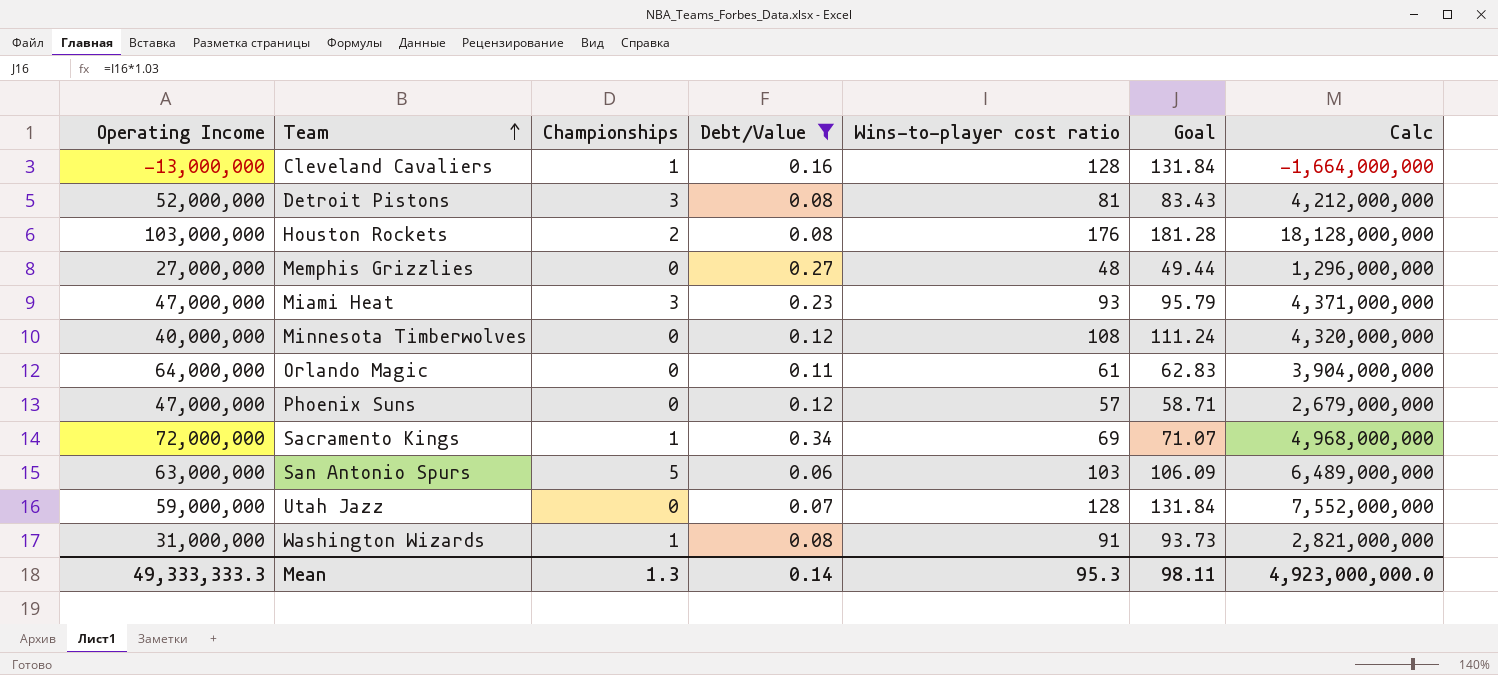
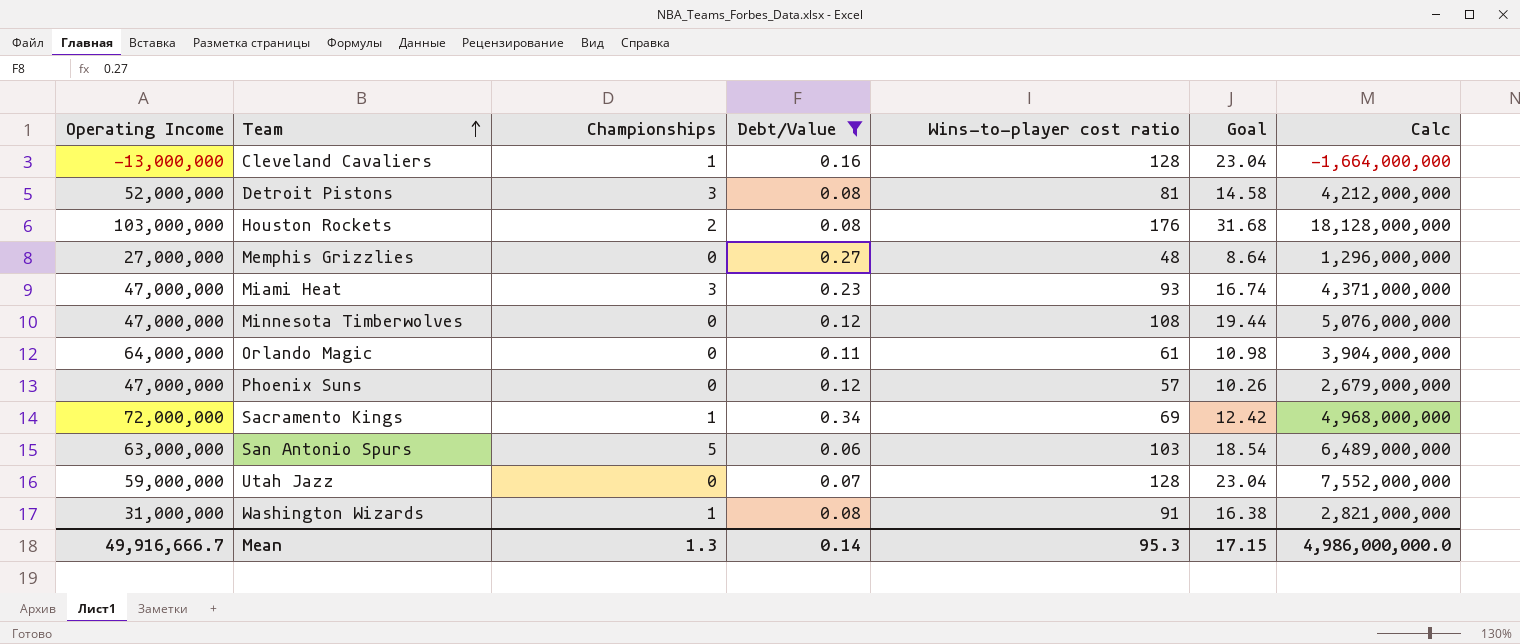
column Goal | formula: [Wins-to-player cost ratio] * 1.03 -> [Wins-to-player cost ratio] * 0.18
Minnesota Timberwolves | Operating Income: 40,000,000 -> 47,000,000
Minnesota Timberwolves | Calc: 4,320,000,000 -> 5,076,000,000
Mean | Operating Income: 49,333,333.3 -> 49,916,666.7
Mean | Goal: 98.11 -> 17.15
Mean | Calc: 4,923,000,000.0 -> 4,986,000,000.0

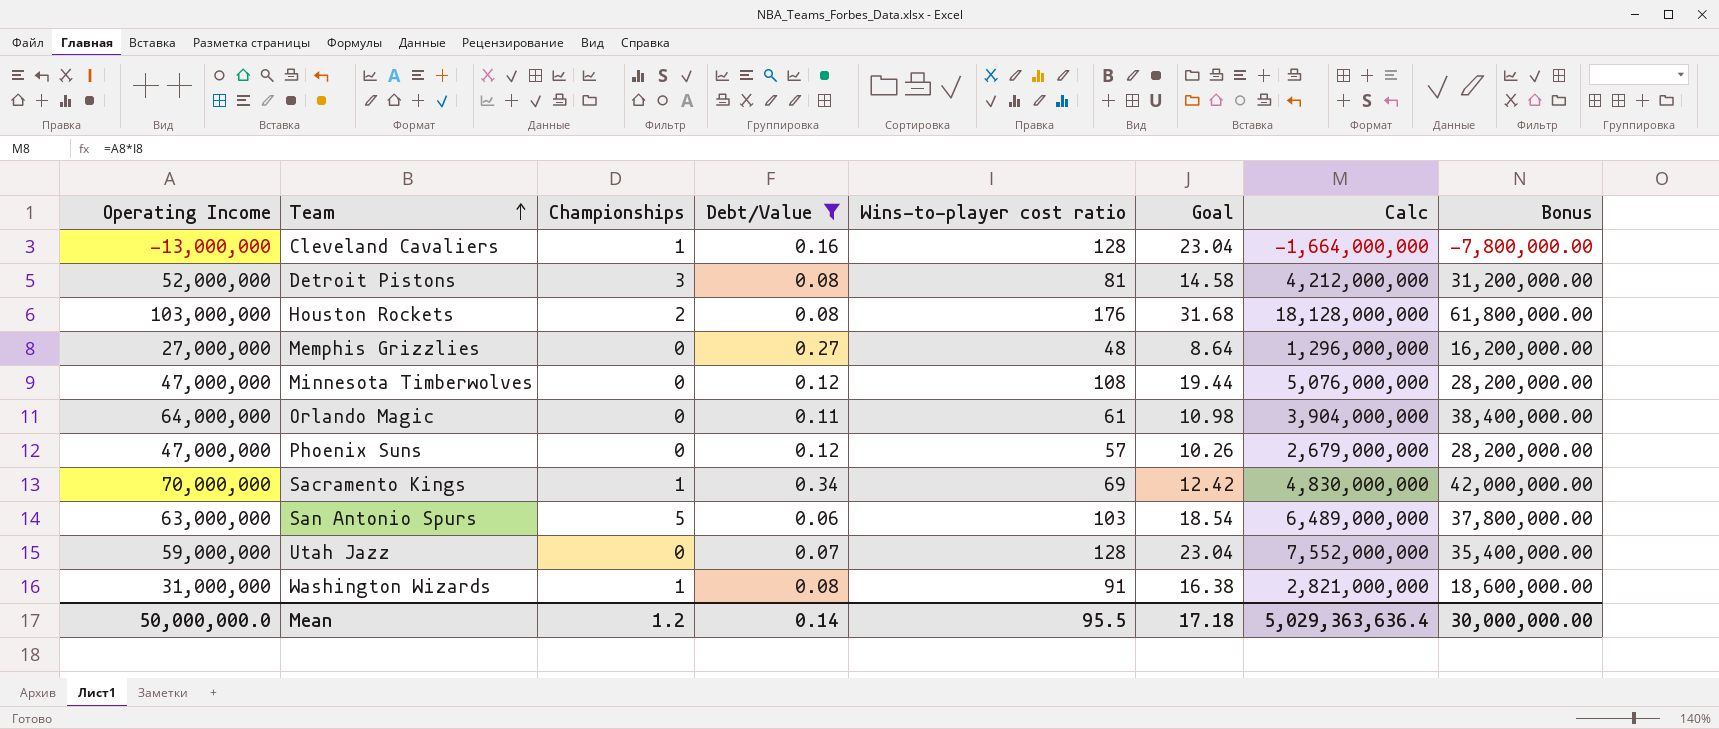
column Bonus | formula: none -> [Operating Income] * 0.6
row Miami Heat: 47,000,000 | 3 | 0.23 | 93 | 16.74 | 4,371,000,000 -> none
Sacramento Kings | Operating Income: 72,000,000 -> 70,000,000
Sacramento Kings | Calc: 4,968,000,000 -> 4,830,000,000
Mean | Operating Income: 49,916,666.7 -> 50,000,000.0
Mean | Championships: 1.3 -> 1.2
Mean | Wins-to-player cost ratio: 95.3 -> 95.5
Mean | Goal: 17.15 -> 17.18
Mean | Calc: 4,986,000,000.0 -> 5,029,363,636.4

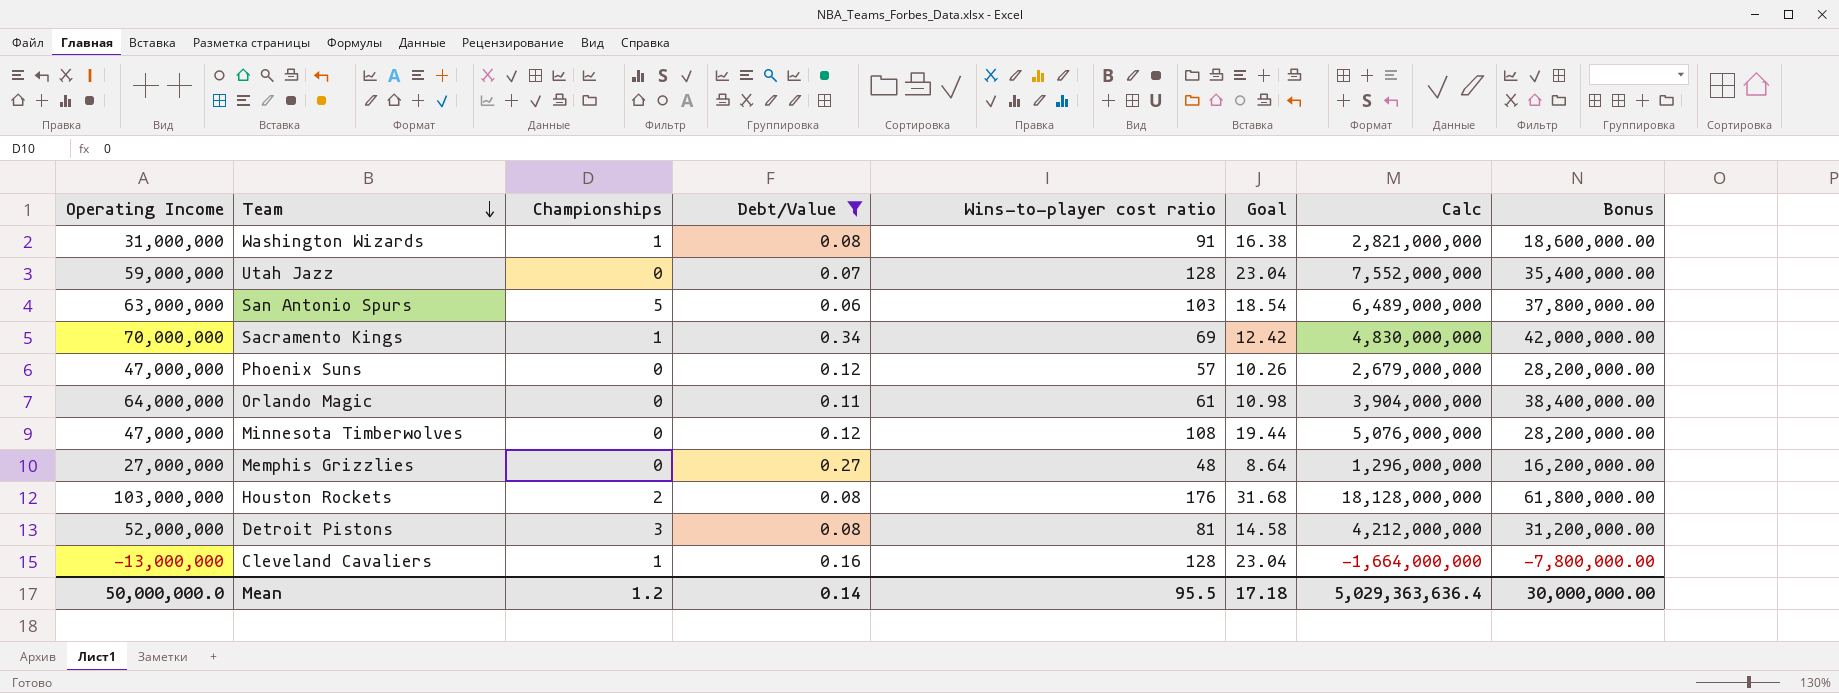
row order: Team ascending -> Team descending

